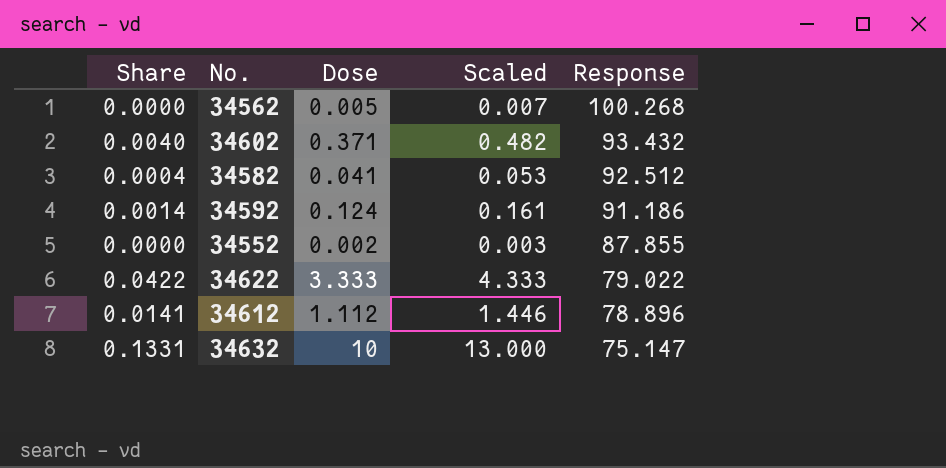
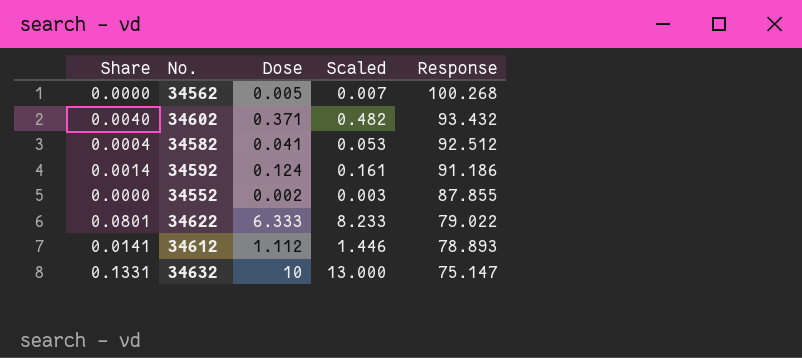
34622 | Share: 0.0422 -> 0.0801
34622 | Dose: 3.333 -> 6.333
34622 | Scaled: 4.333 -> 8.233
34612 | Response: 78.896 -> 78.893

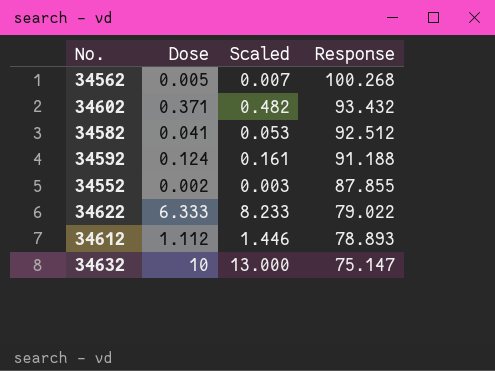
column Share | formula: [Dose] / [Response] -> none
34592 | Response: 91.186 -> 91.188

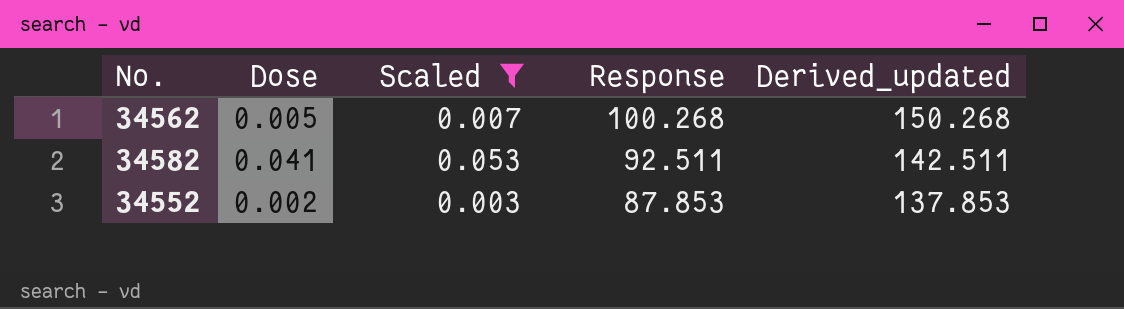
filter: none -> Scaled <= 0.053
column Derived_updated | formula: none -> [Response] + 50
34582 | Response: 92.512 -> 92.511
34552 | Response: 87.855 -> 87.853

